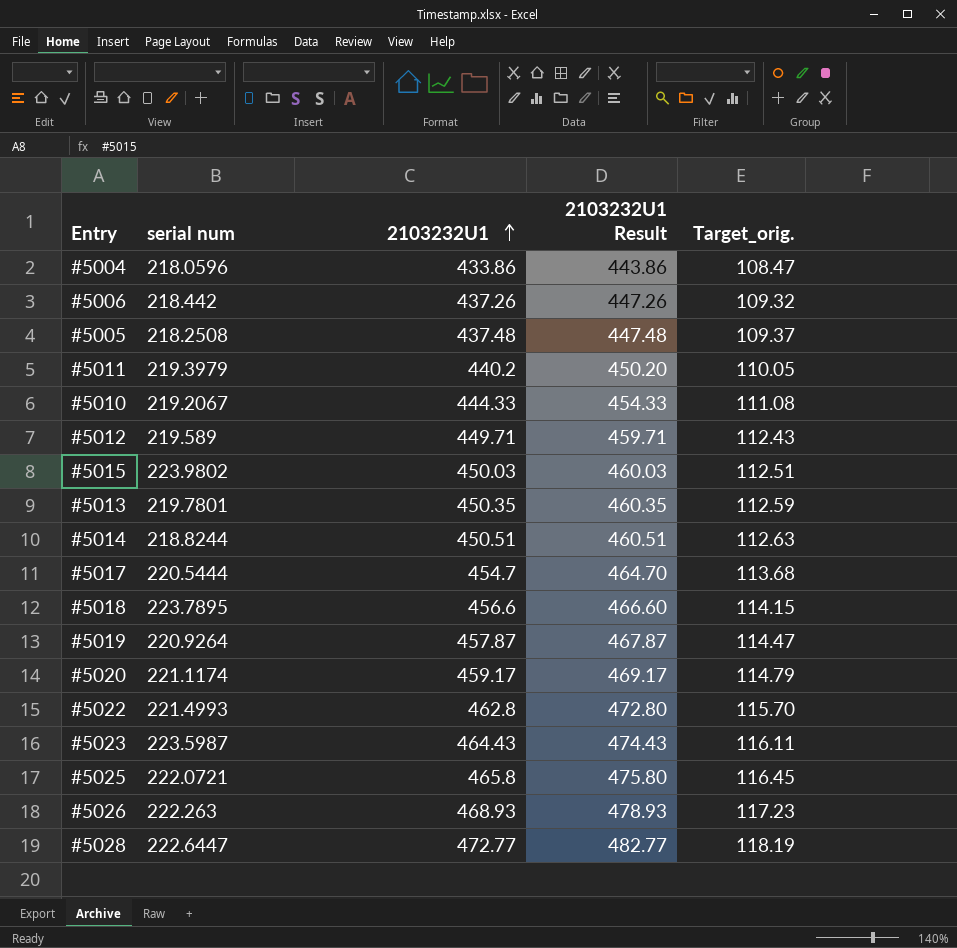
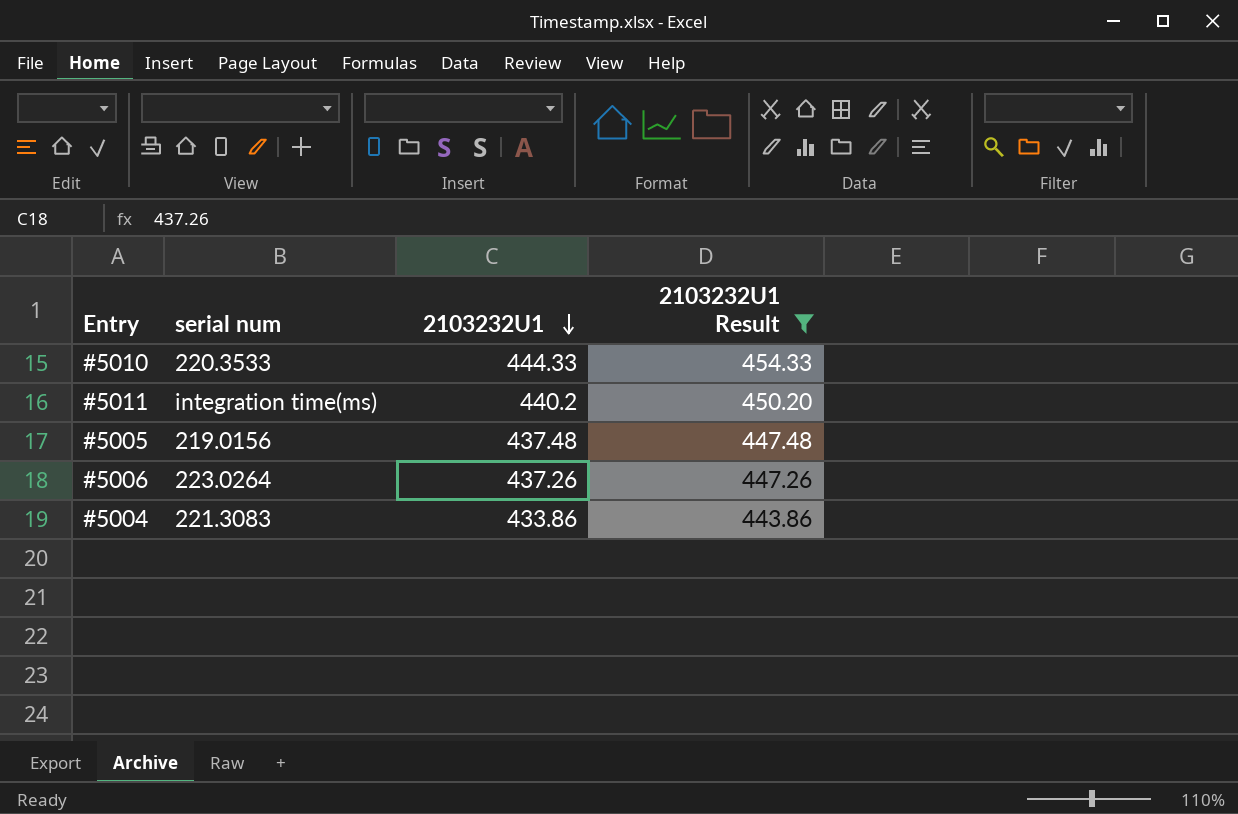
filter: none -> 2103232U1 Result <= 454.33
row order: 2103232U1 ascending -> 2103232U1 descending
column Target_orig. | formula: [2103232U1] * 0.25 -> none
#5010 | serial num: 219.2067 -> 220.3533
#5011 | serial num: 219.3979 -> integration time(ms)
#5005 | serial num: 218.2508 -> 219.0156
#5006 | serial num: 218.442 -> 223.0264
#5004 | serial num: 218.0596 -> 221.3083

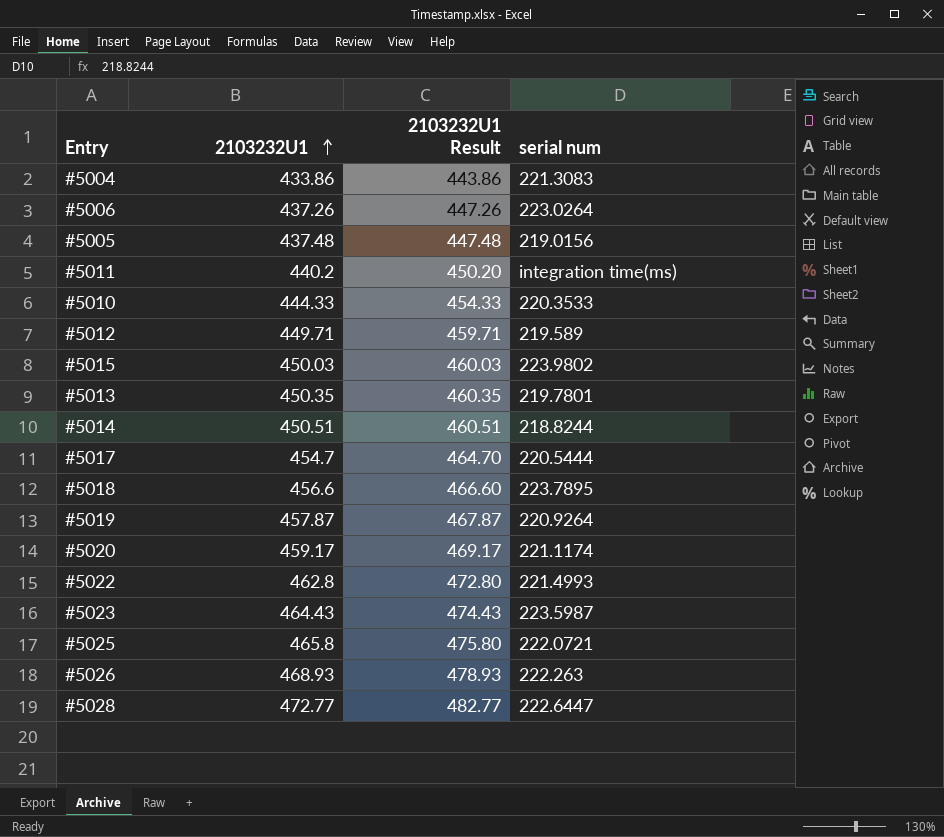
filter: 2103232U1 Result <= 454.33 -> none
row order: 2103232U1 descending -> 2103232U1 ascending
column serial num | position: 2 -> 4

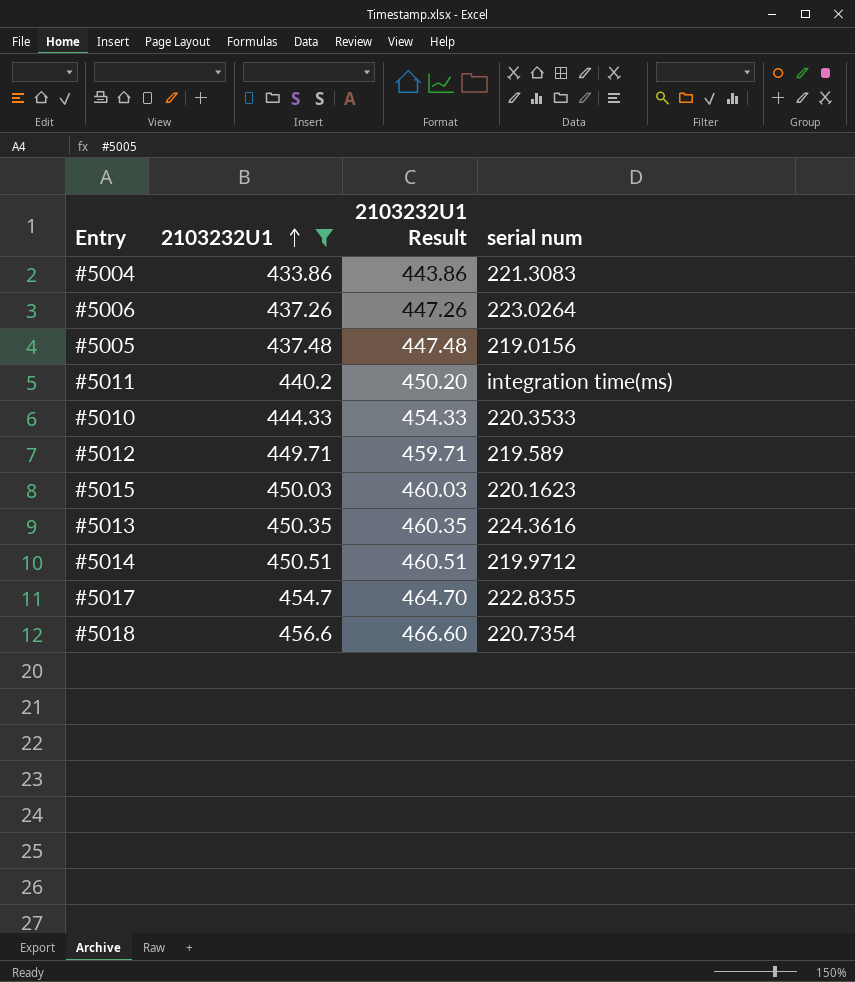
filter: none -> 2103232U1 <= 456.6
#5015 | serial num: 223.9802 -> 220.1623
#5013 | serial num: 219.7801 -> 224.3616
#5014 | serial num: 218.8244 -> 219.9712
#5017 | serial num: 220.5444 -> 222.8355
#5018 | serial num: 223.7895 -> 220.7354

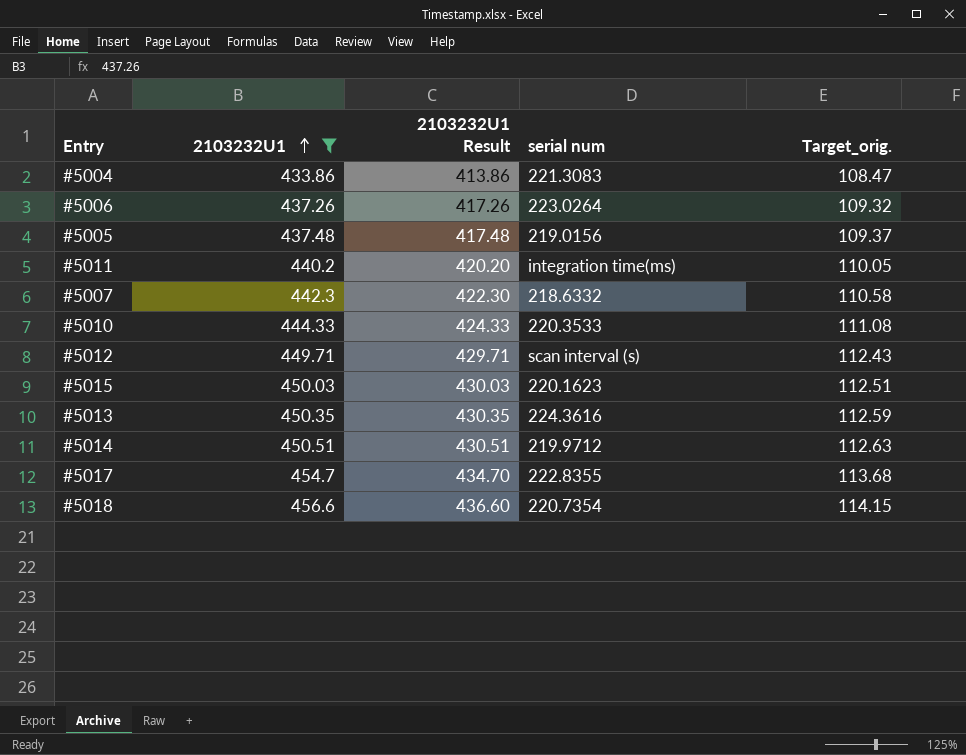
column 2103232U1 Result | formula: [2103232U1] + 10 -> [2103232U1] - 20
column Target_orig. | formula: none -> [2103232U1] * 0.25
row #5007: none -> 442.3 | 422.30 | 218.6332 | 110.58
#5012 | serial num: 219.589 -> scan interval (s)

